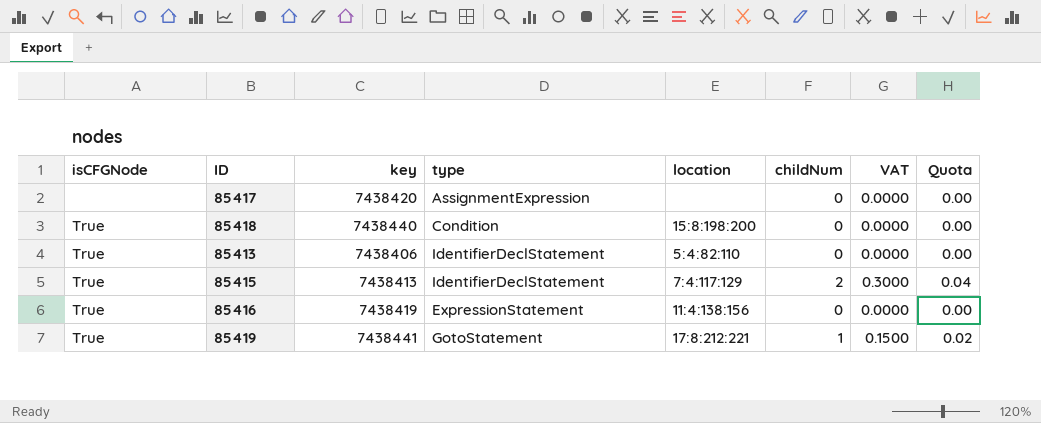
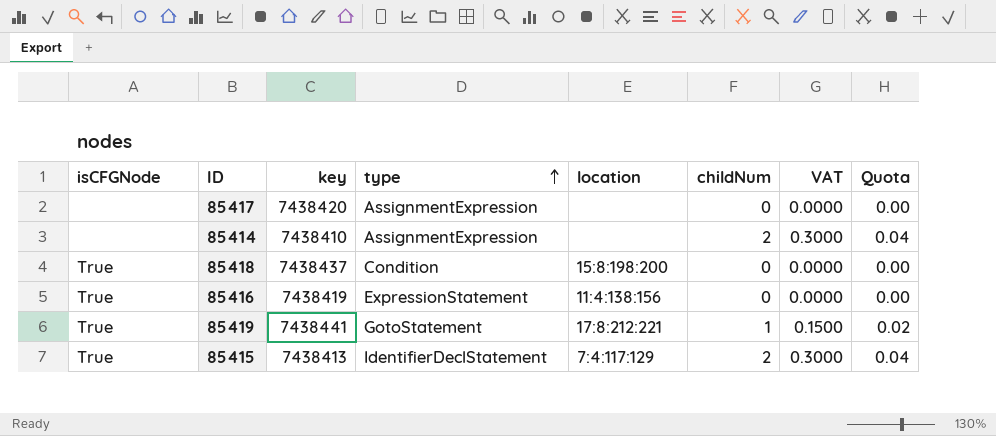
row order: none -> type ascending
row 85413: True | 7438406 | IdentifierDeclStatement | 5:4:82:110 | 0 | 0.0000 | 0.00 -> none
row 85414: none -> none | 7438410 | AssignmentExpression | none | 2 | 0.3000 | 0.04
85418 | key: 7438440 -> 7438437

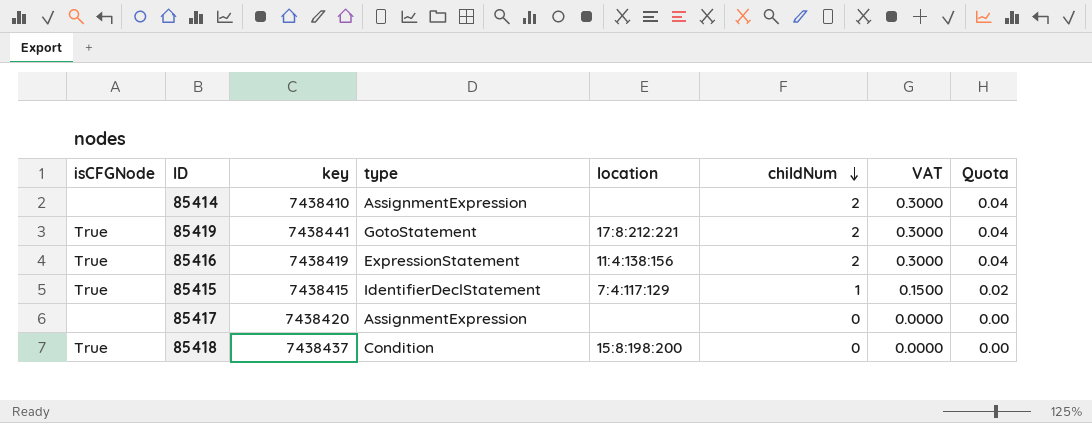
row order: type ascending -> childNum descending
85419 | childNum: 1 -> 2
85419 | VAT: 0.1500 -> 0.3000
85419 | Quota: 0.02 -> 0.04
85416 | childNum: 0 -> 2
85416 | VAT: 0.0000 -> 0.3000
85416 | Quota: 0.00 -> 0.04
85415 | key: 7438413 -> 7438415
85415 | childNum: 2 -> 1
85415 | VAT: 0.3000 -> 0.1500
85415 | Quota: 0.04 -> 0.02

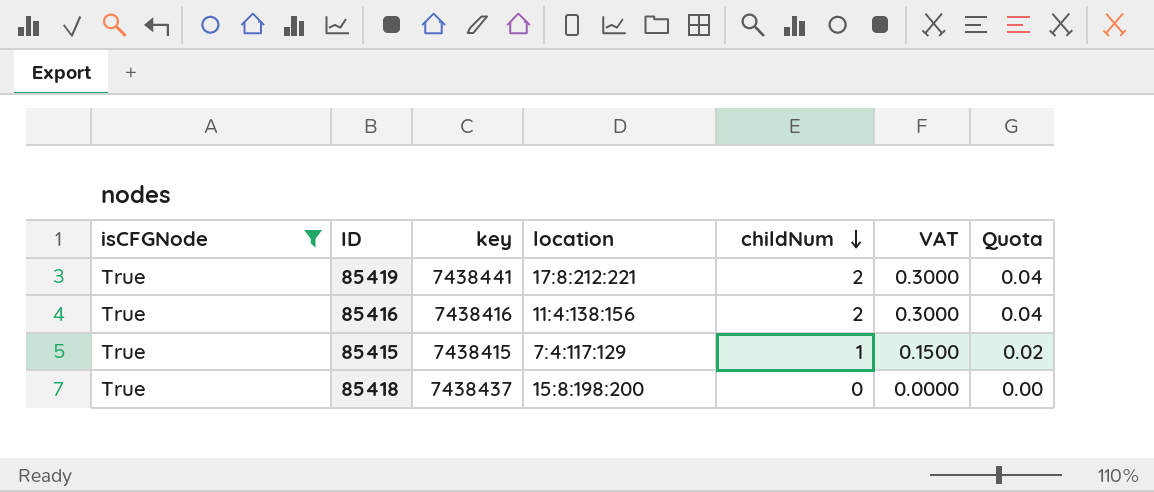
filter: none -> isCFGNode = True
column type | position: 4 -> none
85416 | key: 7438419 -> 7438416

